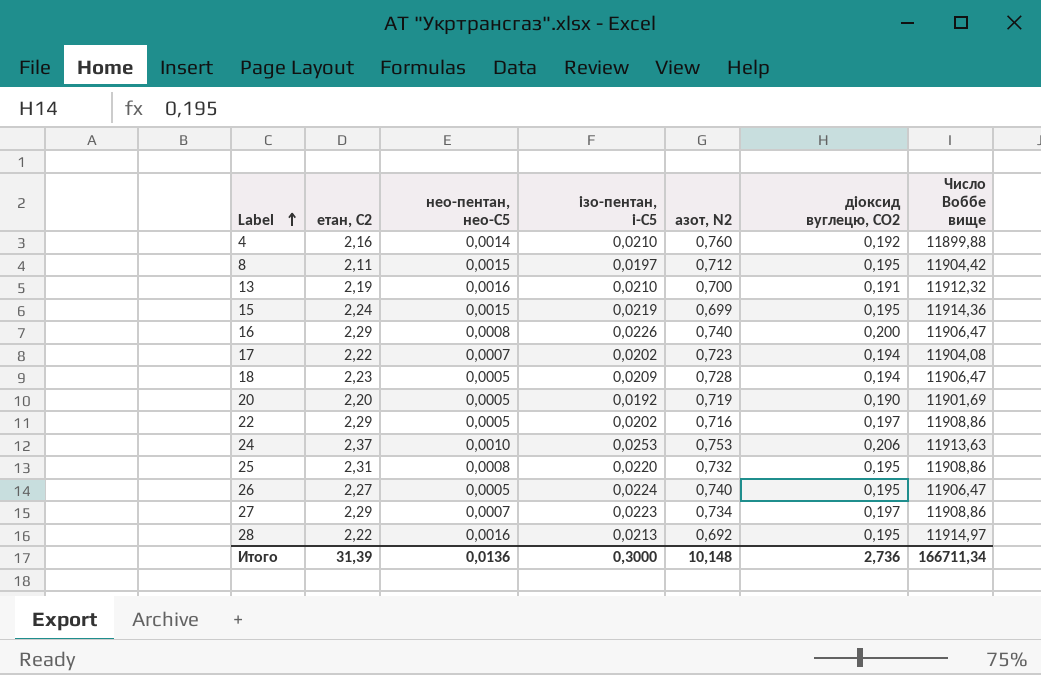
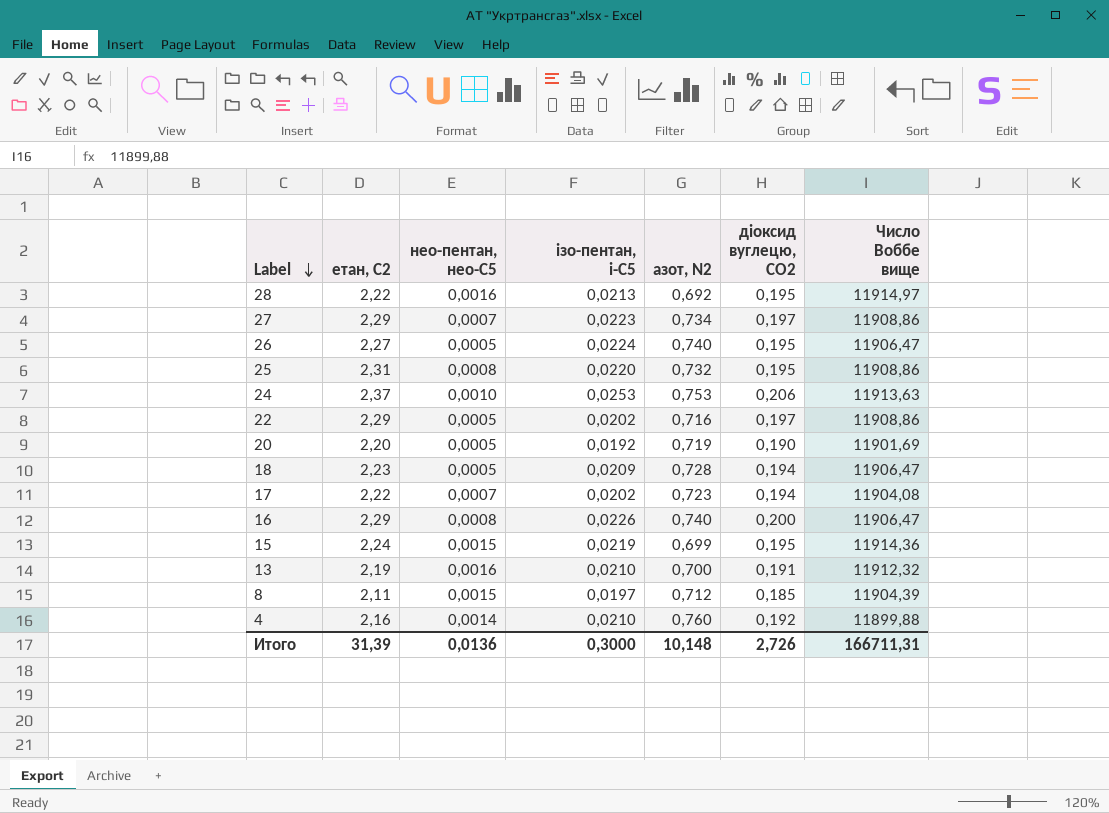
row order: Label ascending -> Label descending
8 | діоксид вуглецю, CО2: 0,195 -> 0,185
8 | Число Воббе вище: 11904,42 -> 11904,39
Итого | діоксид вуглецю, CО2: 2,736 -> 2,726
Итого | Число Воббе вище: 166711,34 -> 166711,31

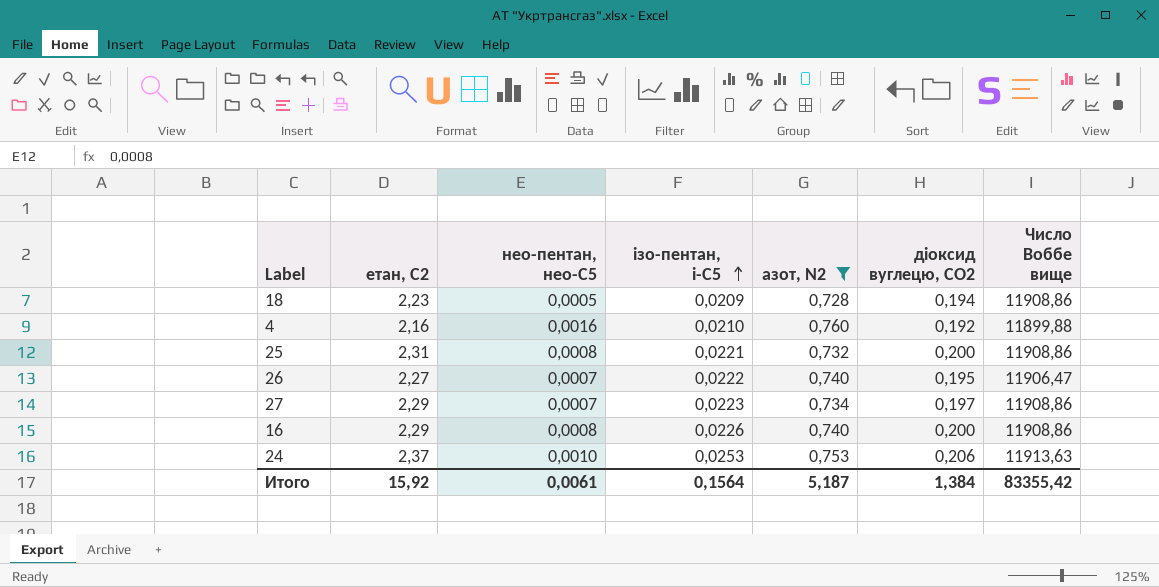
filter: none -> азот, N2 >= 0,728
row order: Label descending -> ізо-пентан, і-С5 ascending
18 | Число Воббе вище: 11906,47 -> 11908,86
4 | нео-пентан, нео-С5: 0,0014 -> 0,0016
25 | ізо-пентан, і-С5: 0,0220 -> 0,0221
25 | діоксид вуглецю, CО2: 0,195 -> 0,200
26 | нео-пентан, нео-С5: 0,0005 -> 0,0007
26 | ізо-пентан, і-С5: 0,0224 -> 0,0222
16 | Число Воббе вище: 11906,47 -> 11908,86
Итого | етан, С2: 31,39 -> 15,92
Итого | нео-пентан, нео-С5: 0,0136 -> 0,0061
Итого | ізо-пентан, і-С5: 0,3000 -> 0,1564
Итого | азот, N2: 10,148 -> 5,187
Итого | діоксид вуглецю, CО2: 2,726 -> 1,384
Итого | Число Воббе вище: 166711,31 -> 83355,42

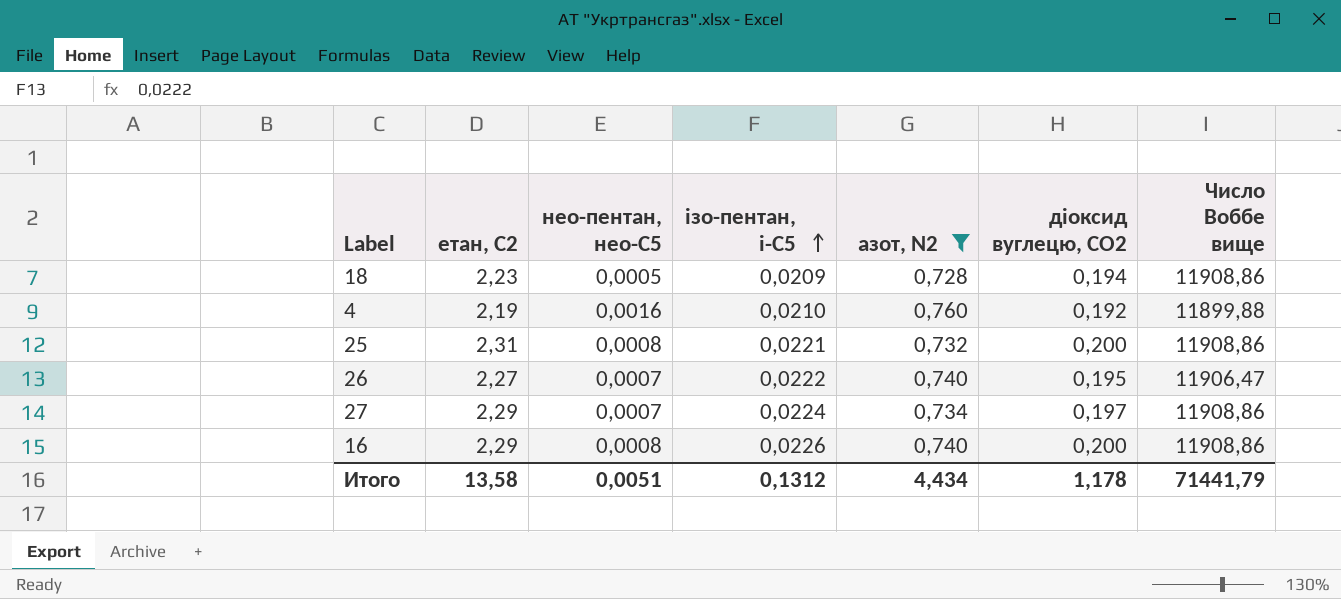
row 24: 2,37 | 0,0010 | 0,0253 | 0,753 | 0,206 | 11913,63 -> none
4 | етан, С2: 2,16 -> 2,19
27 | ізо-пентан, і-С5: 0,0223 -> 0,0224
Итого | етан, С2: 15,92 -> 13,58
Итого | нео-пентан, нео-С5: 0,0061 -> 0,0051
Итого | ізо-пентан, і-С5: 0,1564 -> 0,1312
Итого | азот, N2: 5,187 -> 4,434
Итого | діоксид вуглецю, CО2: 1,384 -> 1,178
Итого | Число Воббе вище: 83355,42 -> 71441,79

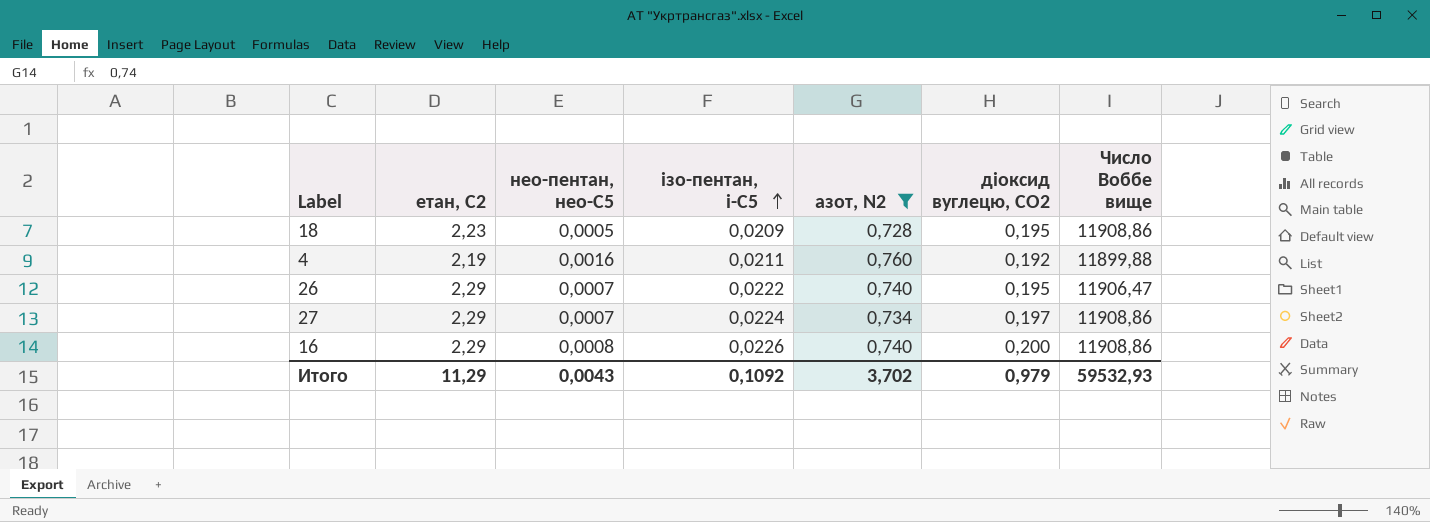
row 25: 2,31 | 0,0008 | 0,0221 | 0,732 | 0,200 | 11908,86 -> none
18 | діоксид вуглецю, CО2: 0,194 -> 0,195
4 | ізо-пентан, і-С5: 0,0210 -> 0,0211
26 | етан, С2: 2,27 -> 2,29
Итого | етан, С2: 13,58 -> 11,29
Итого | нео-пентан, нео-С5: 0,0051 -> 0,0043
Итого | ізо-пентан, і-С5: 0,1312 -> 0,1092
Итого | азот, N2: 4,434 -> 3,702
Итого | діоксид вуглецю, CО2: 1,178 -> 0,979
Итого | Число Воббе вище: 71441,79 -> 59532,93

